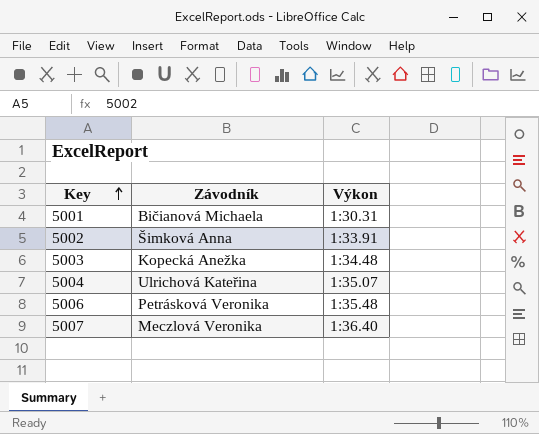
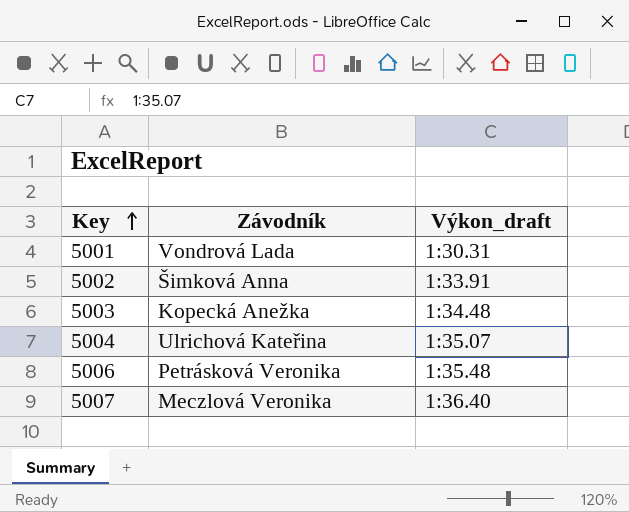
column name: Výkon -> Výkon_draft
5001 | Závodník: Bičianová Michaela -> Vondrová Lada

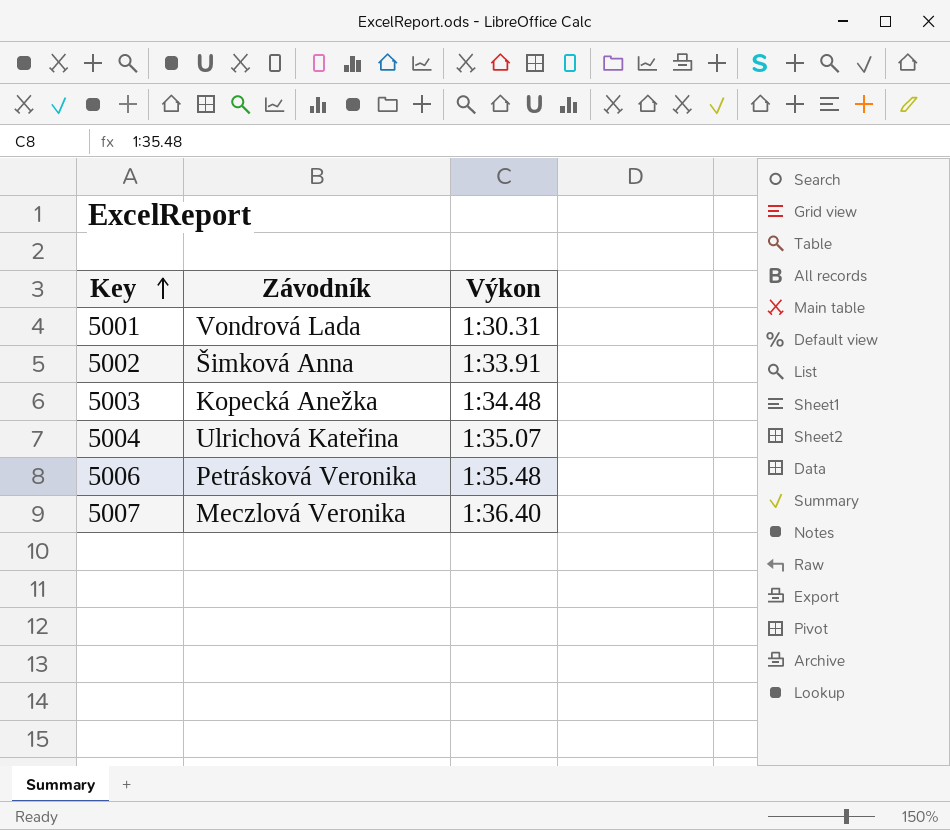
column name: Výkon_draft -> Výkon

